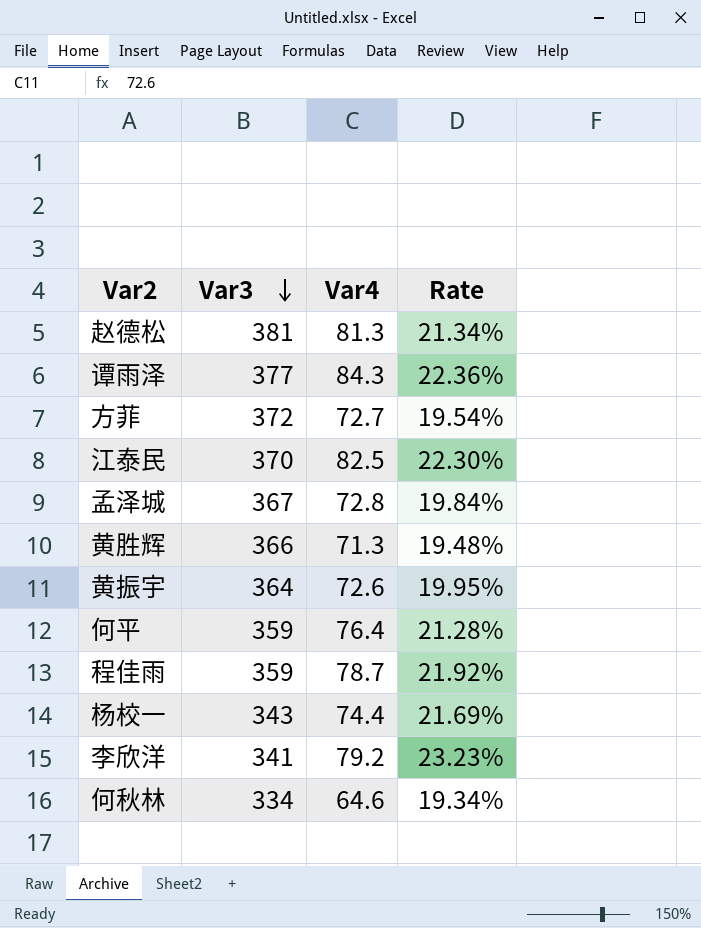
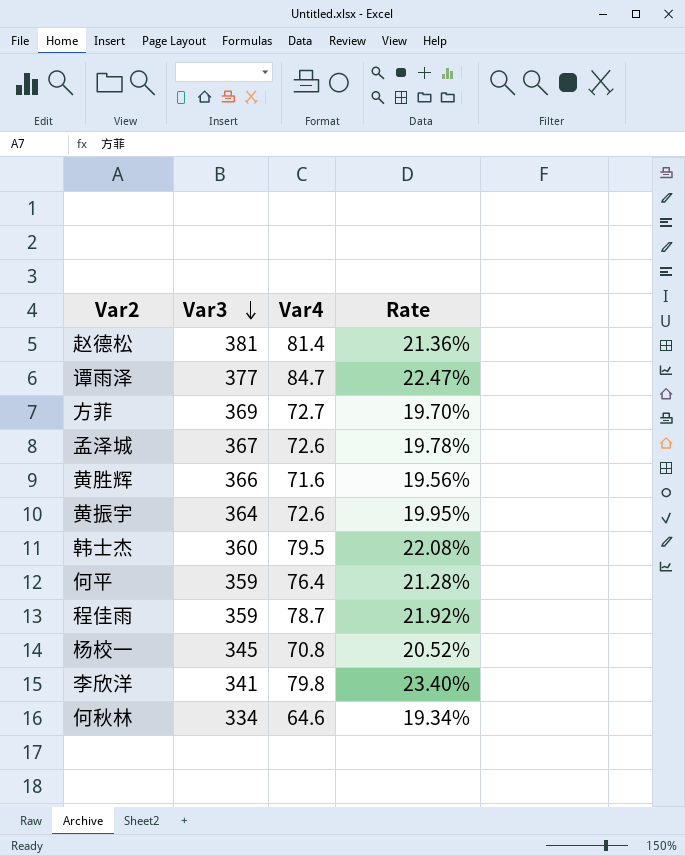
row 江泰民: 370 | 82.5 | 22.30% -> none
赵德松 | Var4: 81.3 -> 81.4
赵德松 | Rate: 21.34% -> 21.36%
谭雨泽 | Var4: 84.3 -> 84.7
谭雨泽 | Rate: 22.36% -> 22.47%
方菲 | Var3: 372 -> 369
方菲 | Rate: 19.54% -> 19.70%
孟泽城 | Var4: 72.8 -> 72.6
孟泽城 | Rate: 19.84% -> 19.78%
黄胜辉 | Var4: 71.3 -> 71.6
黄胜辉 | Rate: 19.48% -> 19.56%
row 韩士杰: none -> 360 | 79.5 | 22.08%
杨校一 | Var3: 343 -> 345
杨校一 | Var4: 74.4 -> 70.8
杨校一 | Rate: 21.69% -> 20.52%
李欣洋 | Var4: 79.2 -> 79.8
李欣洋 | Rate: 23.23% -> 23.40%

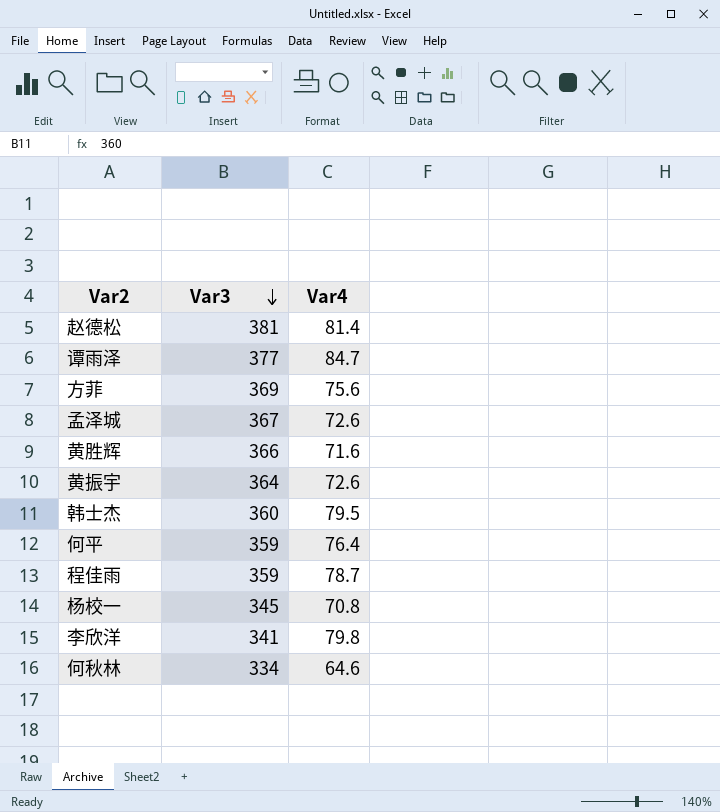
column Rate | formula: [Var4] / [Var3] -> none
方菲 | Var4: 72.7 -> 75.6

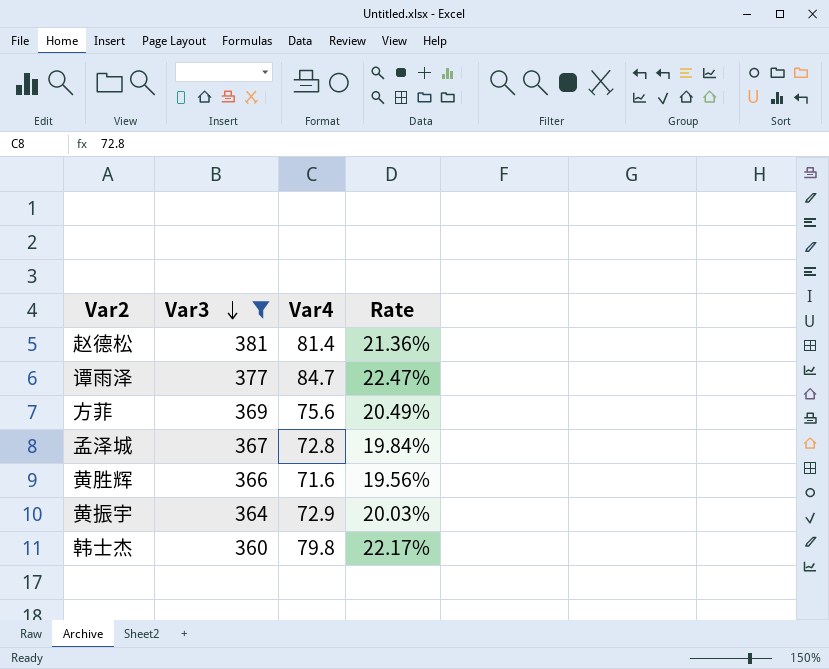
filter: none -> Var3 >= 360
column Rate | formula: none -> [Var4] / [Var3]
孟泽城 | Var4: 72.6 -> 72.8
黄振宇 | Var4: 72.6 -> 72.9
韩士杰 | Var4: 79.5 -> 79.8

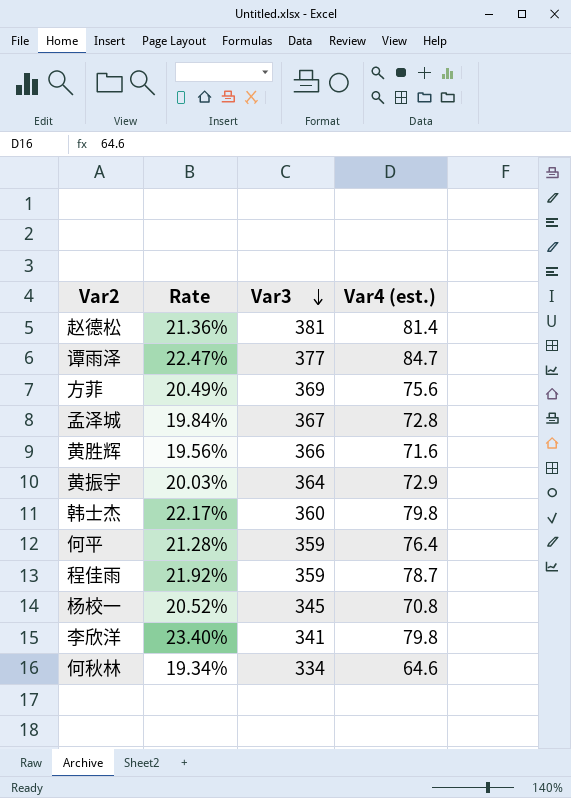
filter: Var3 >= 360 -> none
column Rate | position: 4 -> 2
column name: Var4 -> Var4 (est.)

